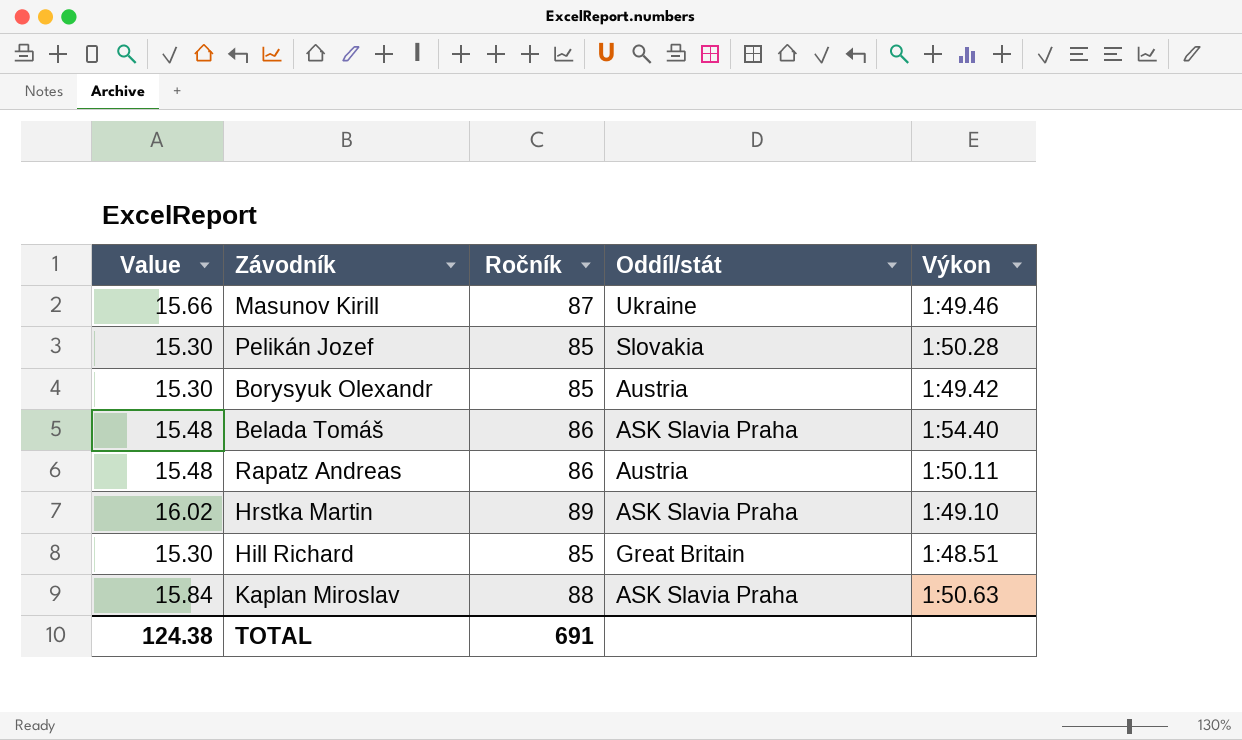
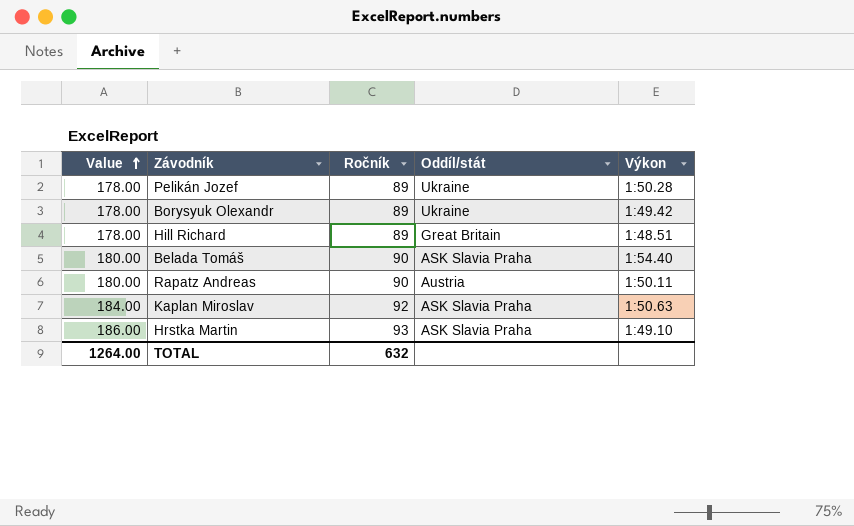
row order: none -> Value ascending
column Value | formula: [Ročník] * 0.18 -> [Ročník] * 2
row Masunov Kirill: 15.66 | 87 | Ukraine | 1:49.46 -> none
Pelikán Jozef | Ročník: 85 -> 89
Pelikán Jozef | Oddíl/stát: Slovakia -> Ukraine
Borysyuk Olexandr | Ročník: 85 -> 89
Borysyuk Olexandr | Oddíl/stát: Austria -> Ukraine
Hill Richard | Ročník: 85 -> 89
Belada Tomáš | Ročník: 86 -> 90
Rapatz Andreas | Ročník: 86 -> 90
Kaplan Miroslav | Ročník: 88 -> 92
Hrstka Martin | Ročník: 89 -> 93
TOTAL | Value: 124.38 -> 1264.00
TOTAL | Ročník: 691 -> 632

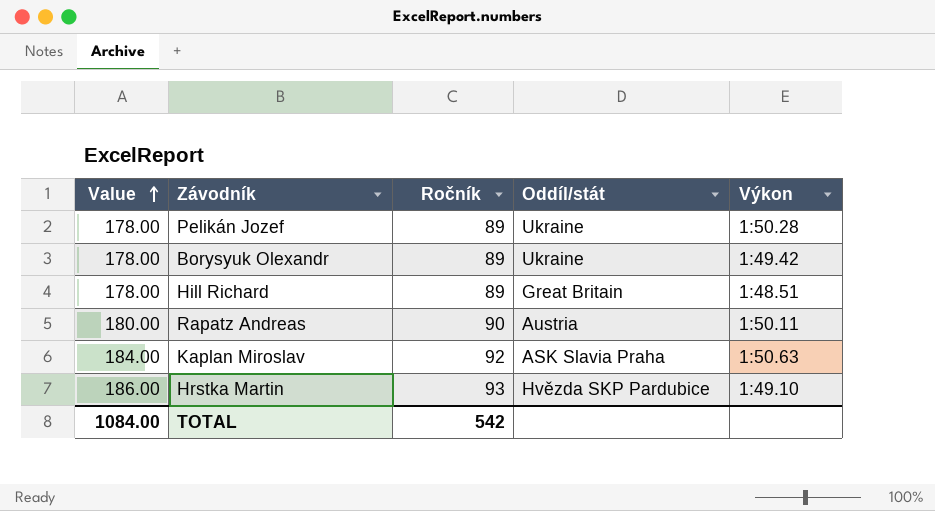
row Belada Tomáš: 180.00 | 90 | ASK Slavia Praha | 1:54.40 -> none
Hrstka Martin | Oddíl/stát: ASK Slavia Praha -> Hvězda SKP Pardubice
TOTAL | Value: 1264.00 -> 1084.00
TOTAL | Ročník: 632 -> 542

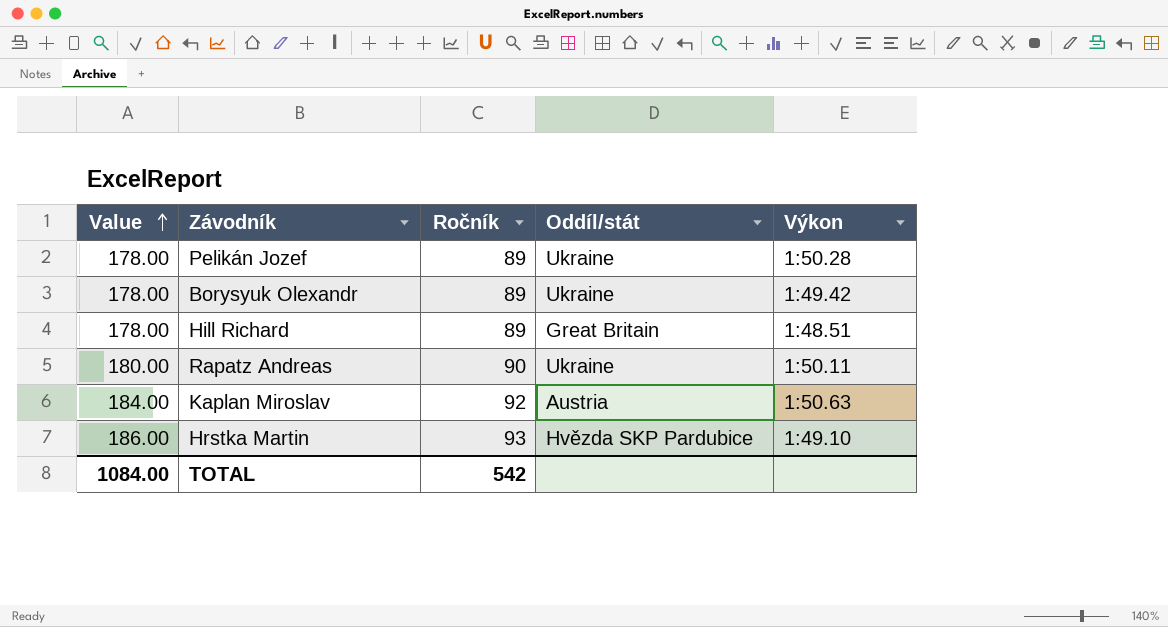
Rapatz Andreas | Oddíl/stát: Austria -> Ukraine
Kaplan Miroslav | Oddíl/stát: ASK Slavia Praha -> Austria

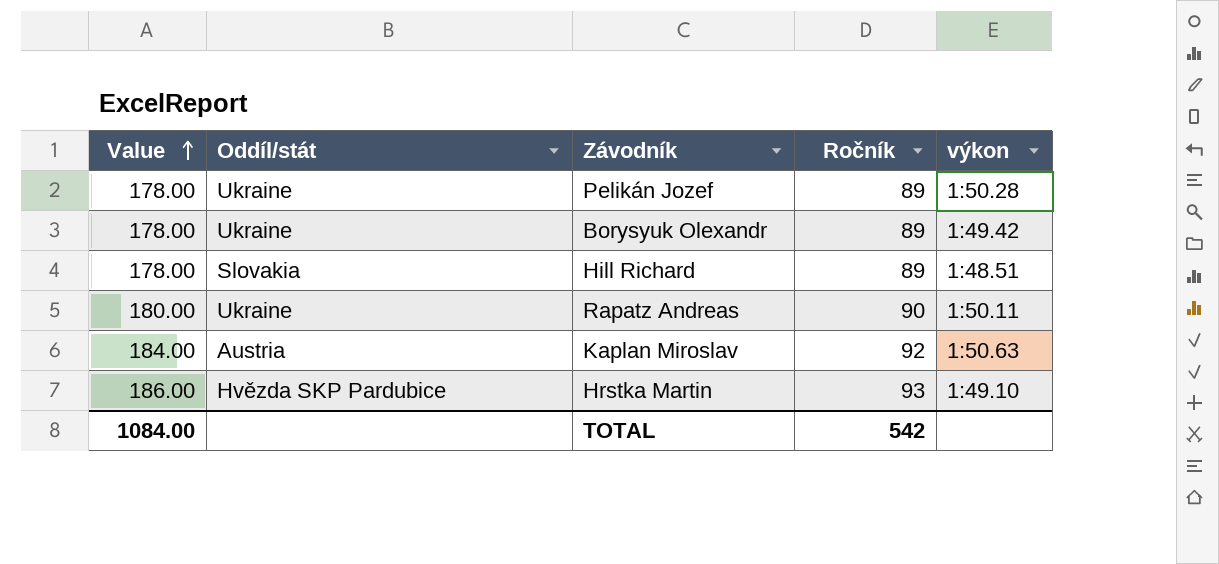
column Oddíl/stát | position: 4 -> 2
column name: Výkon -> výkon
Hill Richard | Oddíl/stát: Great Britain -> Slovakia

